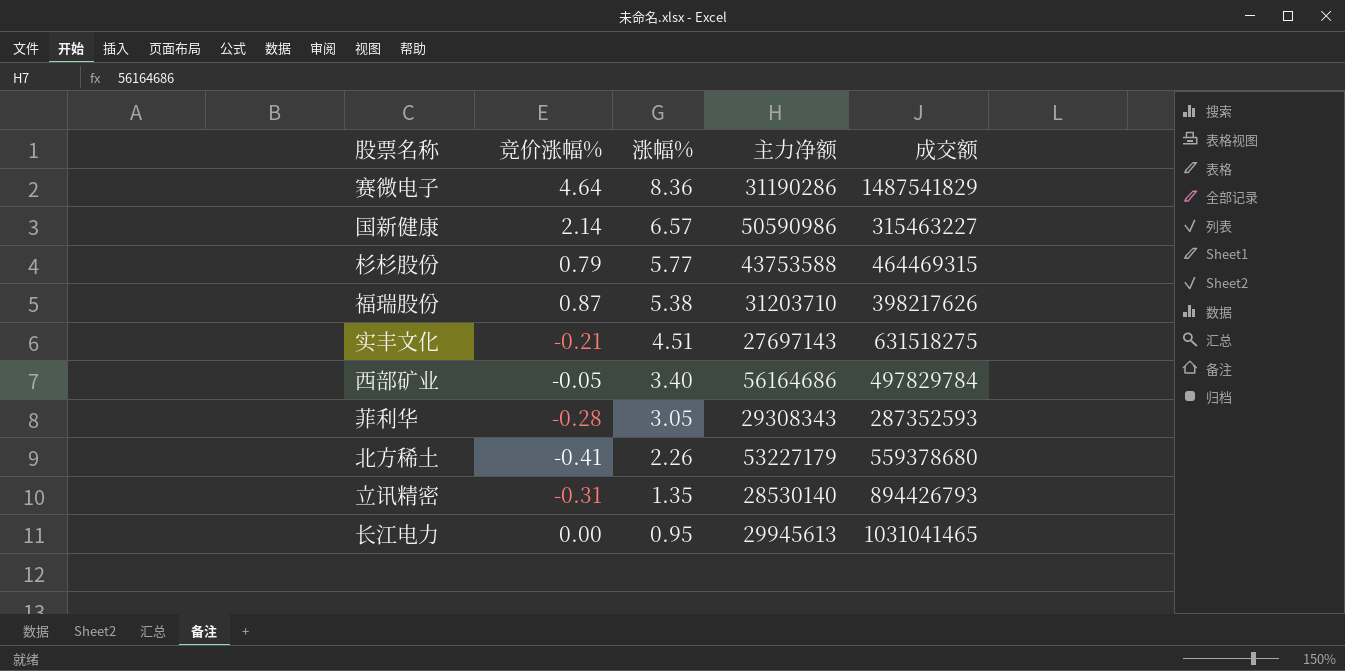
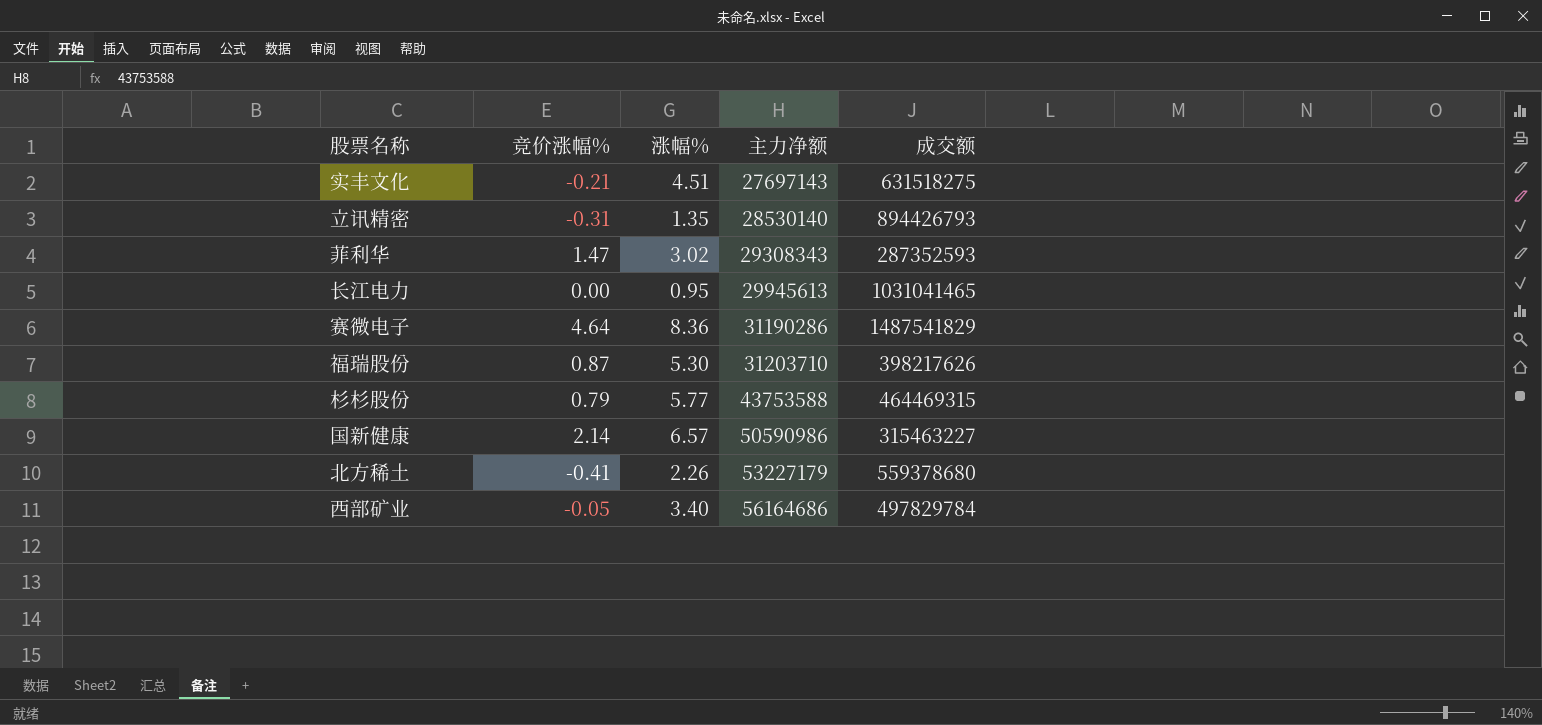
row order: 涨幅% descending -> 主力净额 ascending
菲利华 | 竞价涨幅%: -0.28 -> 1.47
菲利华 | 涨幅%: 3.05 -> 3.02
福瑞股份 | 涨幅%: 5.38 -> 5.30

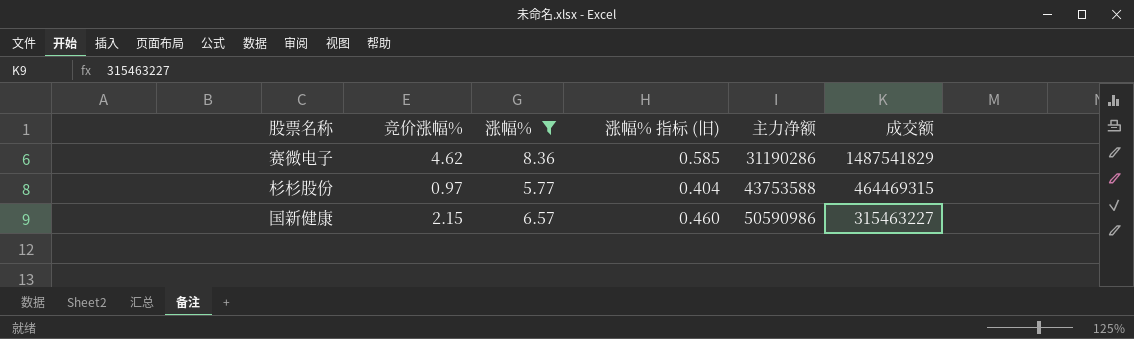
filter: none -> 涨幅% >= 5.77
column 涨幅% 指标 (旧) | formula: none -> [涨幅%] * 0.07
赛微电子 | 竞价涨幅%: 4.64 -> 4.62
杉杉股份 | 竞价涨幅%: 0.79 -> 0.97
国新健康 | 竞价涨幅%: 2.14 -> 2.15

